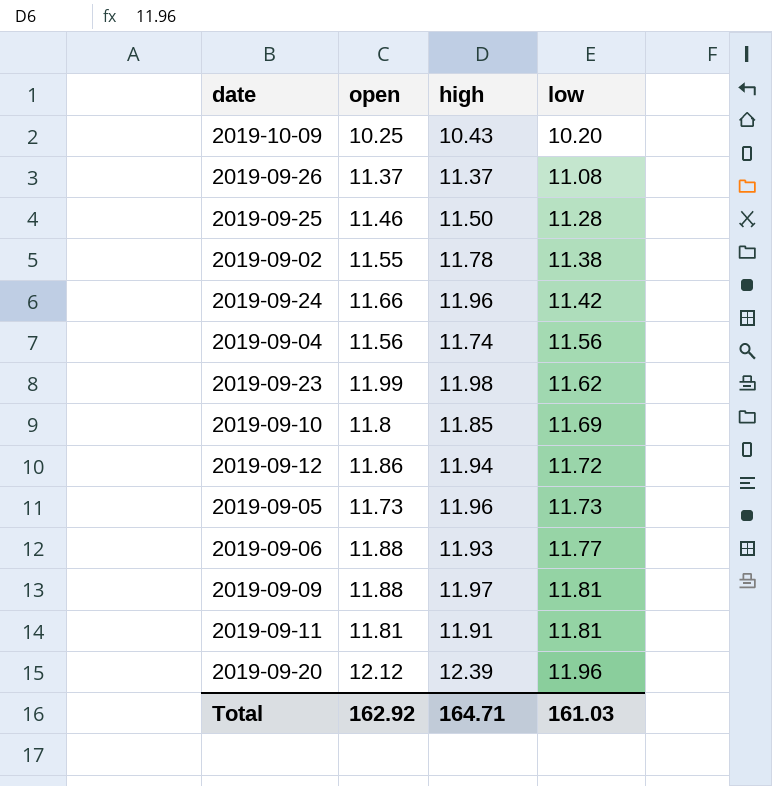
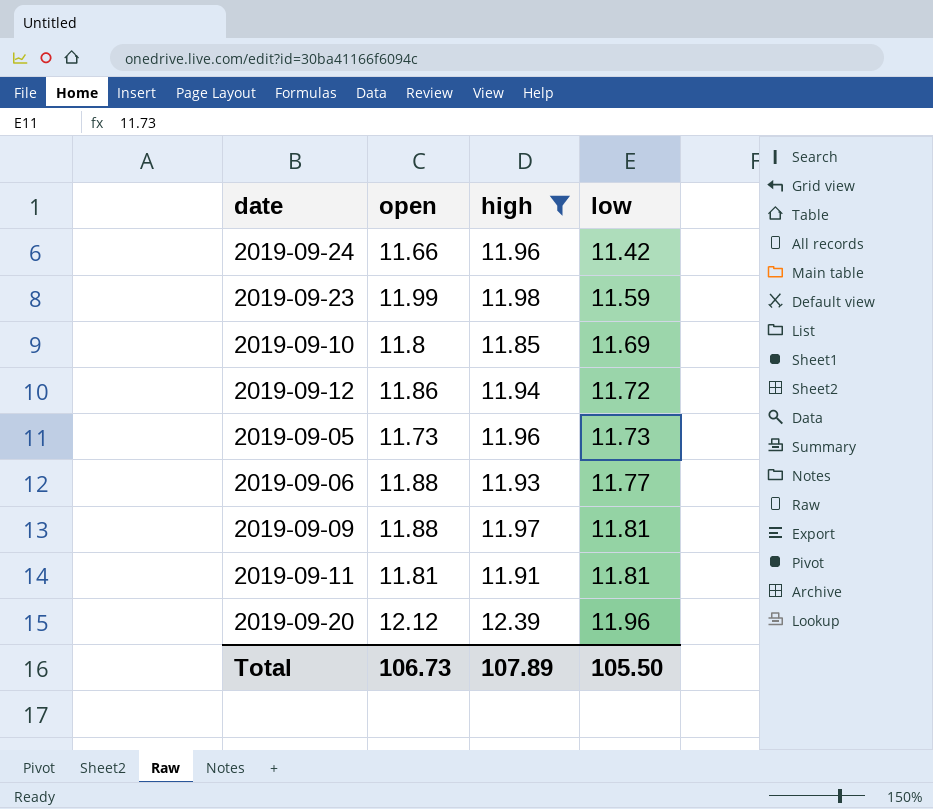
filter: none -> high >= 11.85
2019-09-23 | low: 11.62 -> 11.59
Total | open: 162.92 -> 106.73
Total | high: 164.71 -> 107.89
Total | low: 161.03 -> 105.50

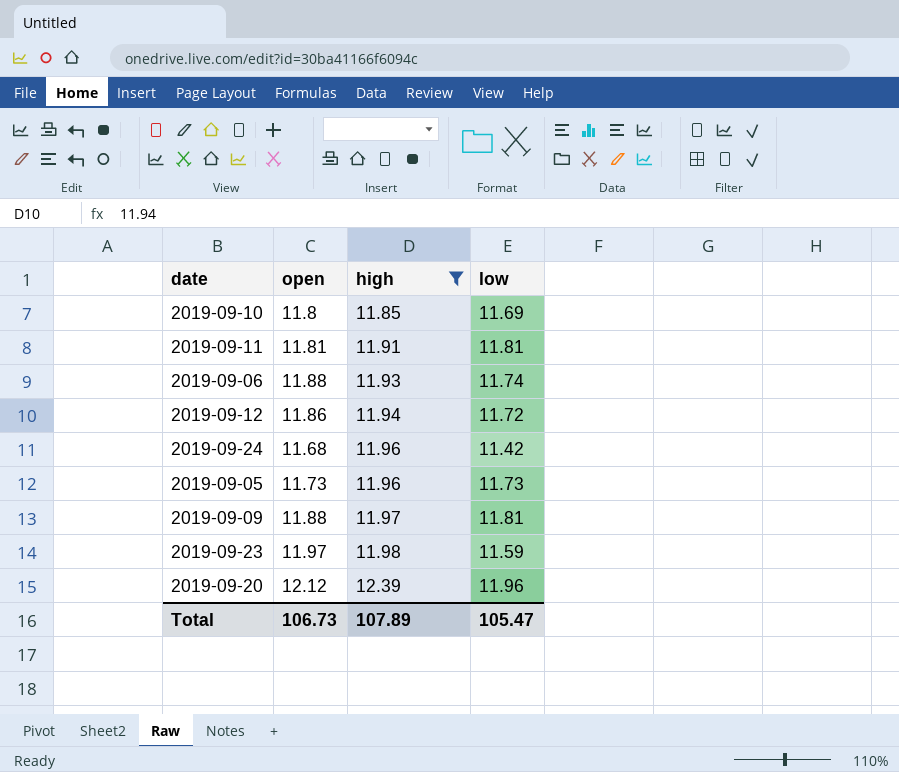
row order: low ascending -> high ascending
2019-09-06 | low: 11.77 -> 11.74
2019-09-24 | open: 11.66 -> 11.68
2019-09-23 | open: 11.99 -> 11.97
Total | low: 105.50 -> 105.47

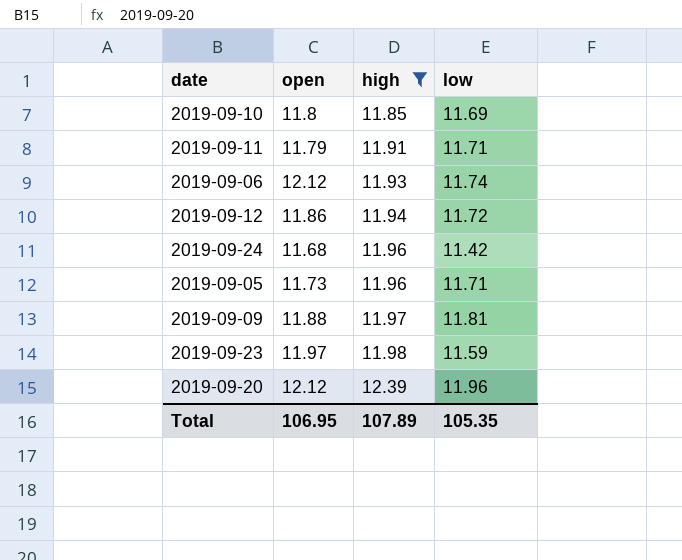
2019-09-11 | open: 11.81 -> 11.79
2019-09-11 | low: 11.81 -> 11.71
2019-09-06 | open: 11.88 -> 12.12
2019-09-05 | low: 11.73 -> 11.71
Total | open: 106.73 -> 106.95
Total | low: 105.47 -> 105.35

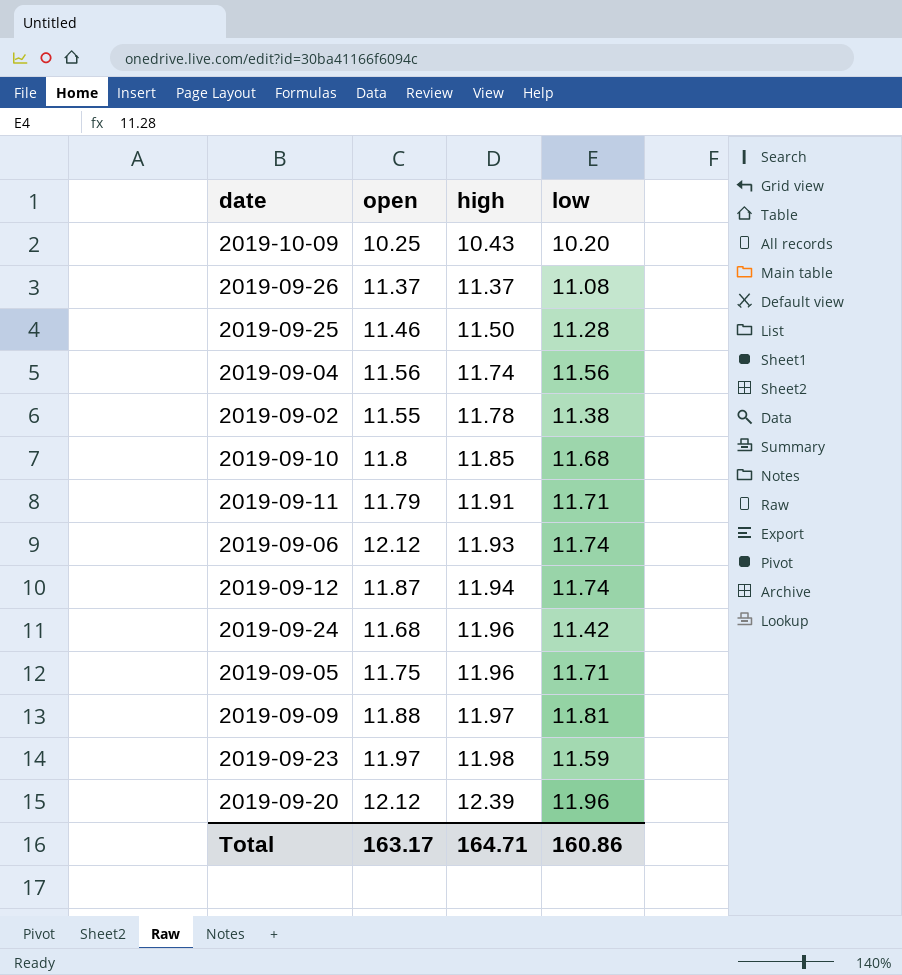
filter: high >= 11.85 -> none
2019-09-10 | low: 11.69 -> 11.68
2019-09-12 | open: 11.86 -> 11.87
2019-09-12 | low: 11.72 -> 11.74
2019-09-05 | open: 11.73 -> 11.75
Total | open: 106.95 -> 163.17
Total | high: 107.89 -> 164.71
Total | low: 105.35 -> 160.86

